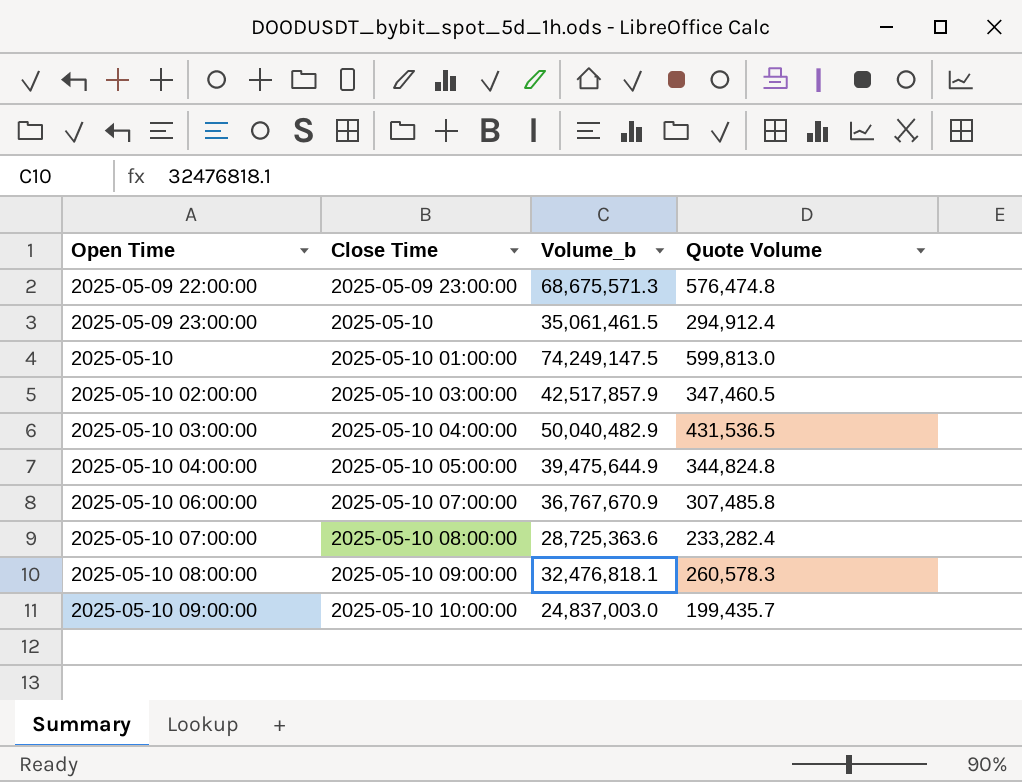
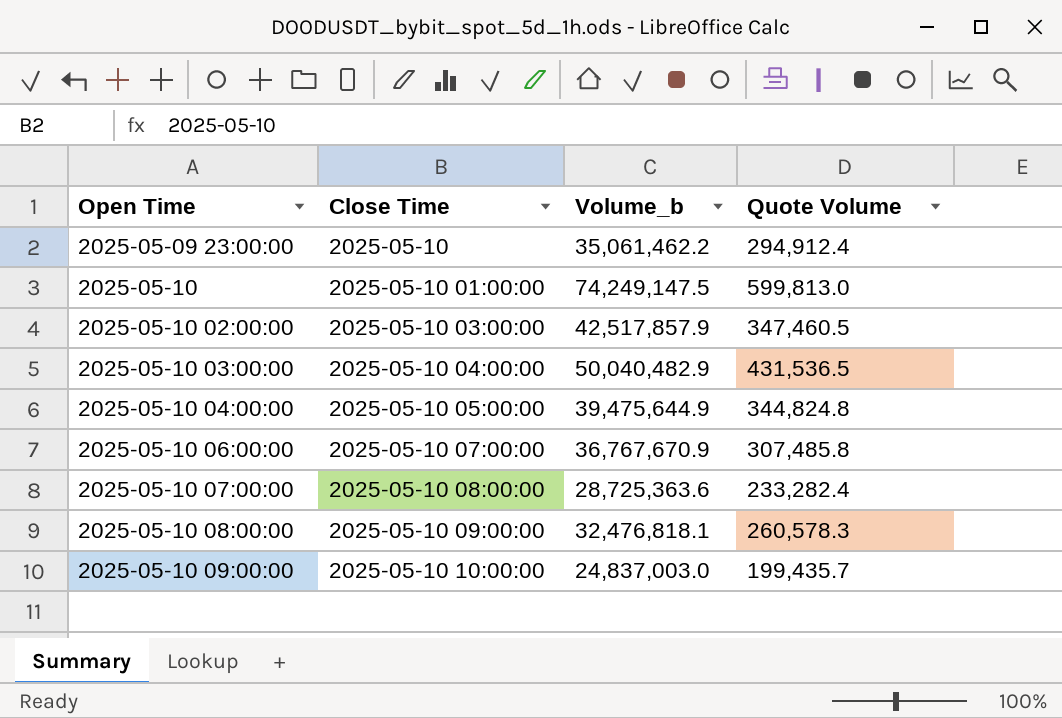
row 2025-05-09 22:00:00: 2025-05-09 23:00:00 | 68,675,571.3 | 576,474.8 -> none
2025-05-09 23:00:00 | Volume_b: 35,061,461.5 -> 35,061,462.2

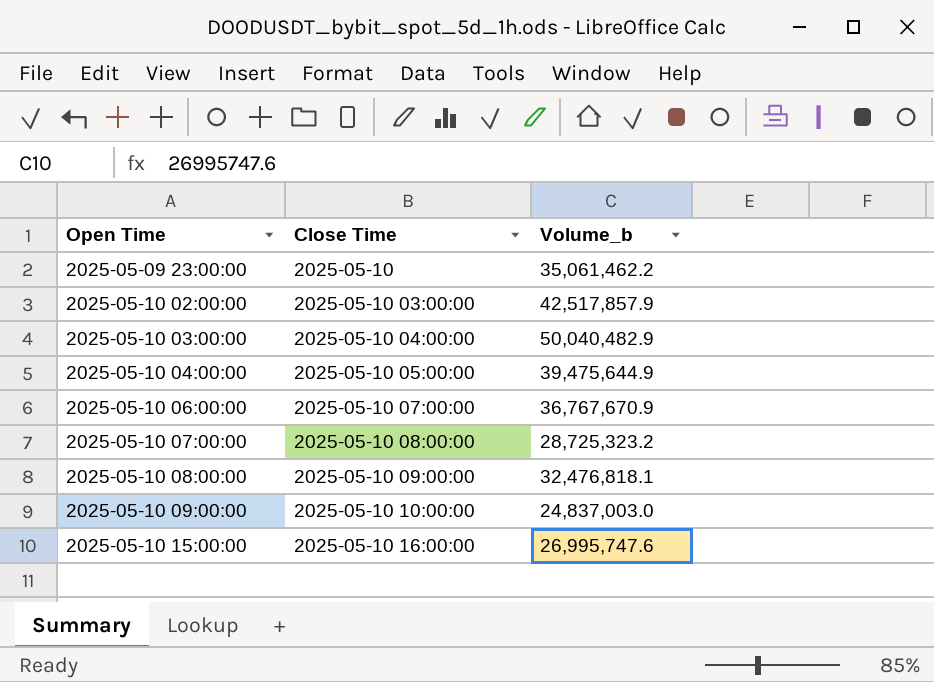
column Quote Volume | position: 4 -> none
row 2025-05-10: 2025-05-10 01:00:00 | 74,249,147.5 | 599,813.0 -> none
2025-05-10 07:00:00 | Volume_b: 28,725,363.6 -> 28,725,323.2
row 2025-05-10 15:00:00: none -> 2025-05-10 16:00:00 | 26,995,747.6

